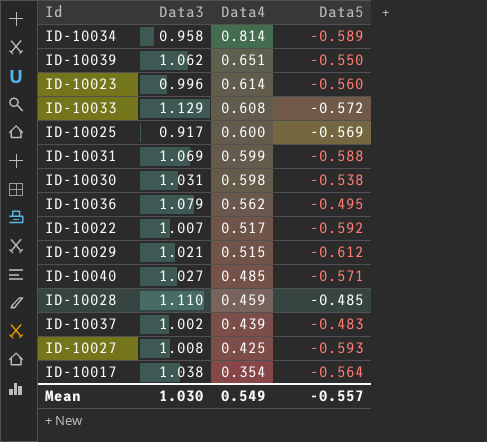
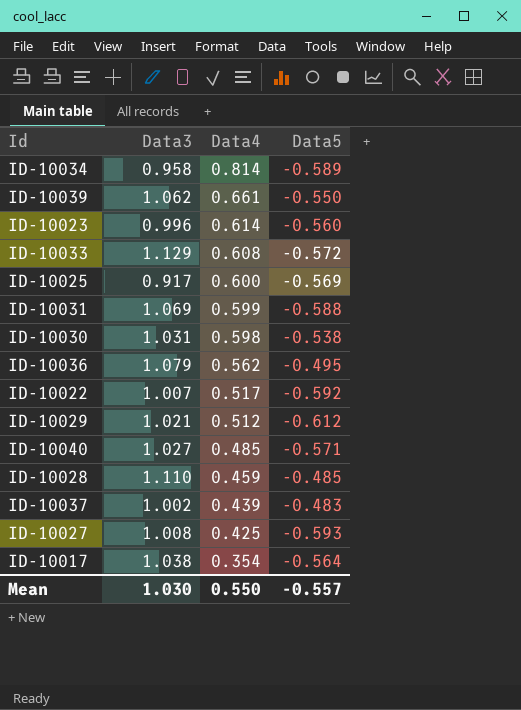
ID-10039 | Data4: 0.651 -> 0.661
ID-10029 | Data4: 0.515 -> 0.512
Mean | Data4: 0.549 -> 0.550

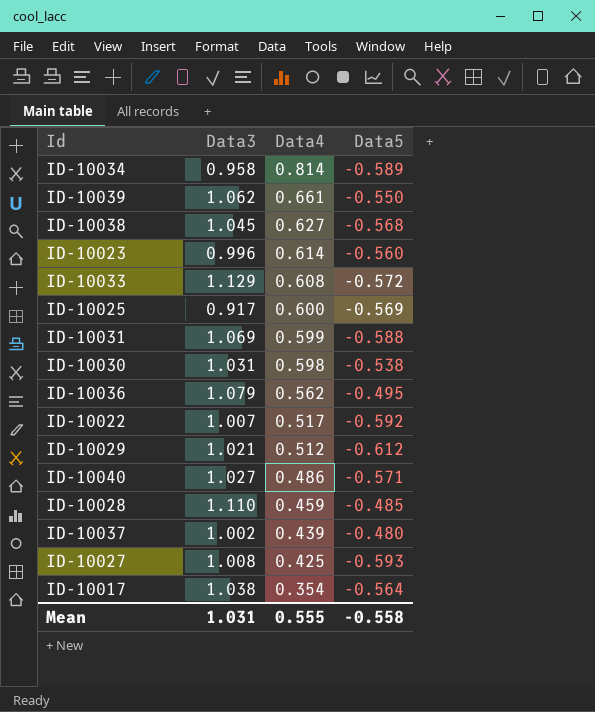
row ID-10038: none -> 1.045 | 0.627 | -0.568
ID-10040 | Data4: 0.485 -> 0.486
ID-10037 | Data5: -0.483 -> -0.480
Mean | Data3: 1.030 -> 1.031
Mean | Data4: 0.550 -> 0.555
Mean | Data5: -0.557 -> -0.558

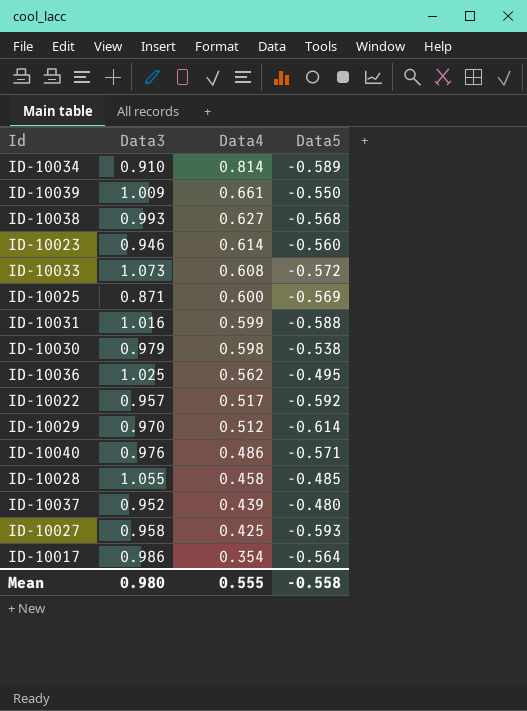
ID-10034 | Data3: 0.958 -> 0.910
ID-10039 | Data3: 1.062 -> 1.009
ID-10038 | Data3: 1.045 -> 0.993
ID-10023 | Data3: 0.996 -> 0.946
ID-10033 | Data3: 1.129 -> 1.073
ID-10025 | Data3: 0.917 -> 0.871
ID-10031 | Data3: 1.069 -> 1.016
ID-10030 | Data3: 1.031 -> 0.979
ID-10036 | Data3: 1.079 -> 1.025
ID-10022 | Data3: 1.007 -> 0.957
ID-10029 | Data3: 1.021 -> 0.970
ID-10029 | Data5: -0.612 -> -0.614
ID-10040 | Data3: 1.027 -> 0.976
ID-10028 | Data3: 1.110 -> 1.055
ID-10028 | Data4: 0.459 -> 0.458
ID-10037 | Data3: 1.002 -> 0.952
ID-10027 | Data3: 1.008 -> 0.958
ID-10017 | Data3: 1.038 -> 0.986
Mean | Data3: 1.031 -> 0.980

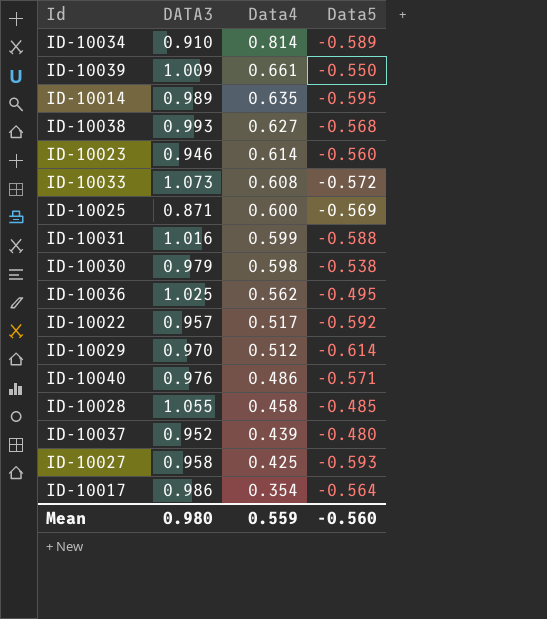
column name: Data3 -> DATA3
row ID-10014: none -> 0.989 | 0.635 | -0.595
Mean | Data4: 0.555 -> 0.559
Mean | Data5: -0.558 -> -0.560

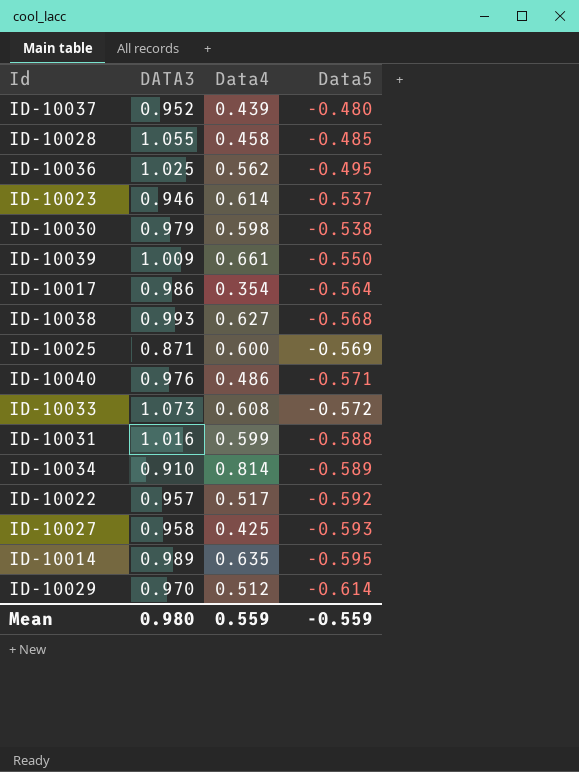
row order: Data4 descending -> Data5 descending
ID-10023 | Data5: -0.560 -> -0.537
Mean | Data5: -0.560 -> -0.559

